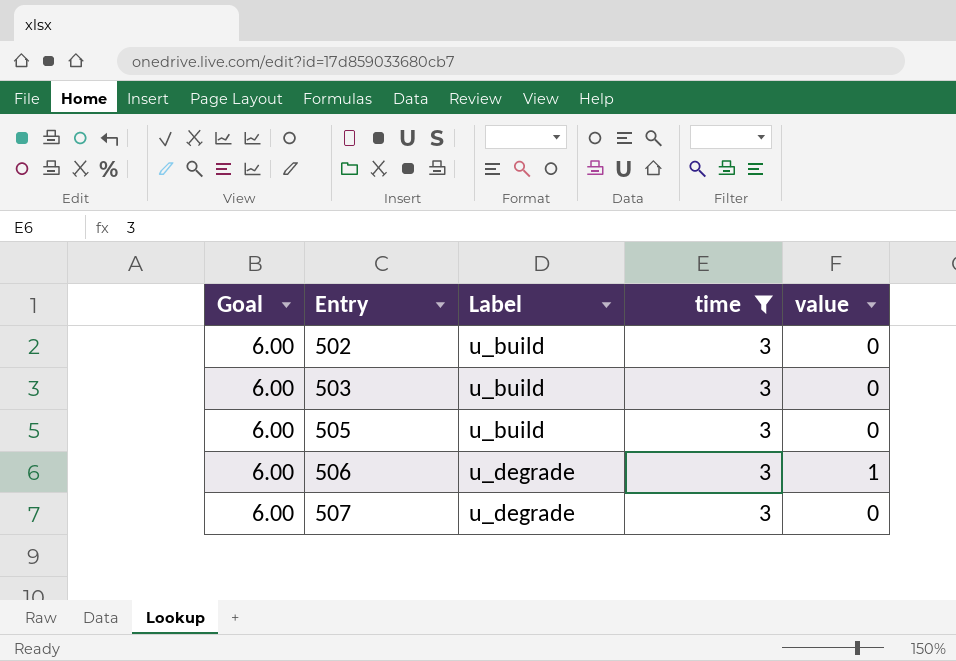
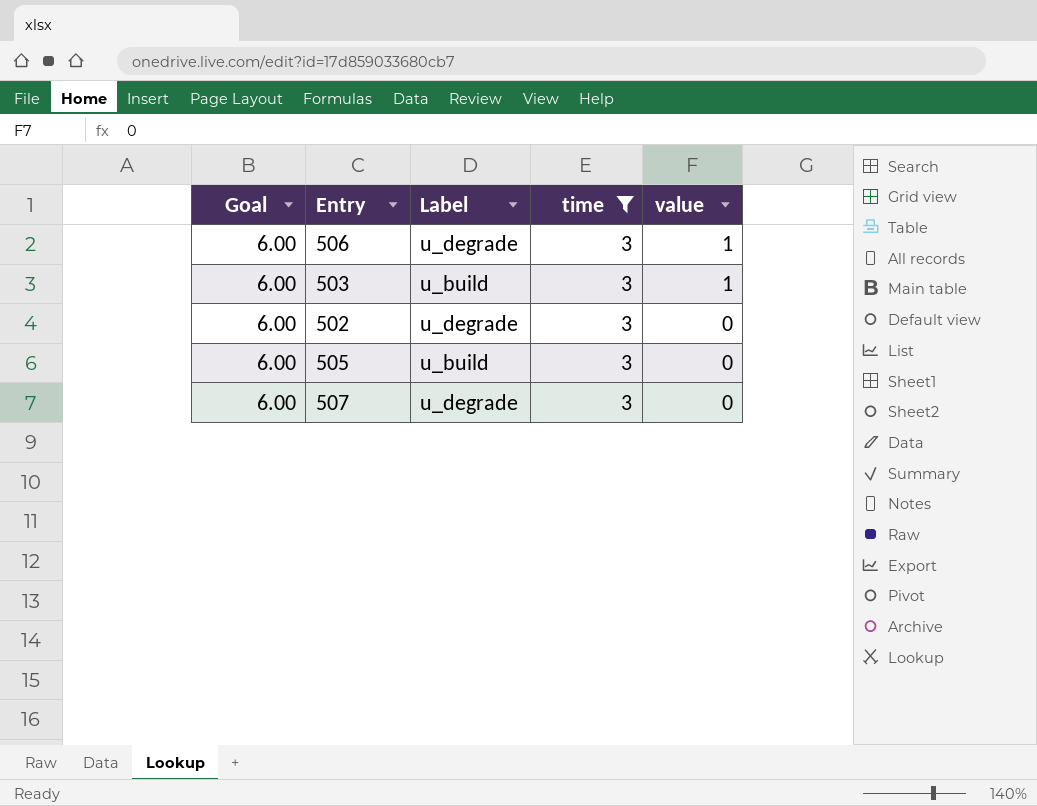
row order: Entry ascending -> value descending
503 | value: 0 -> 1
502 | Label: u_build -> u_degrade

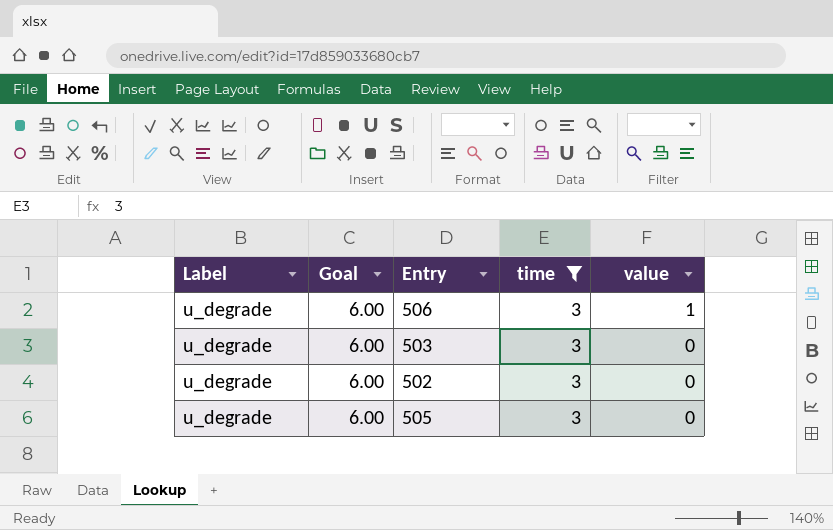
column Label | position: 3 -> 1
row 507: 6.00 | u_degrade | 3 | 0 -> none
503 | Label: u_build -> u_degrade
503 | value: 1 -> 0
505 | Label: u_build -> u_degrade

